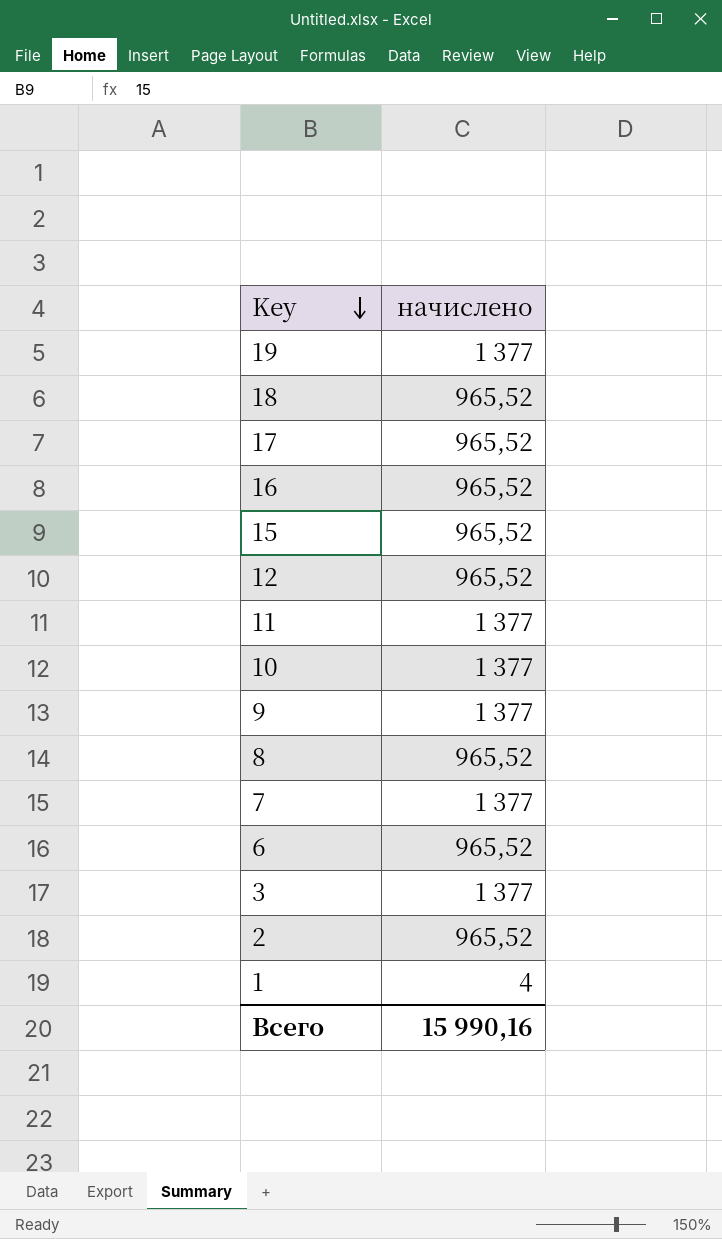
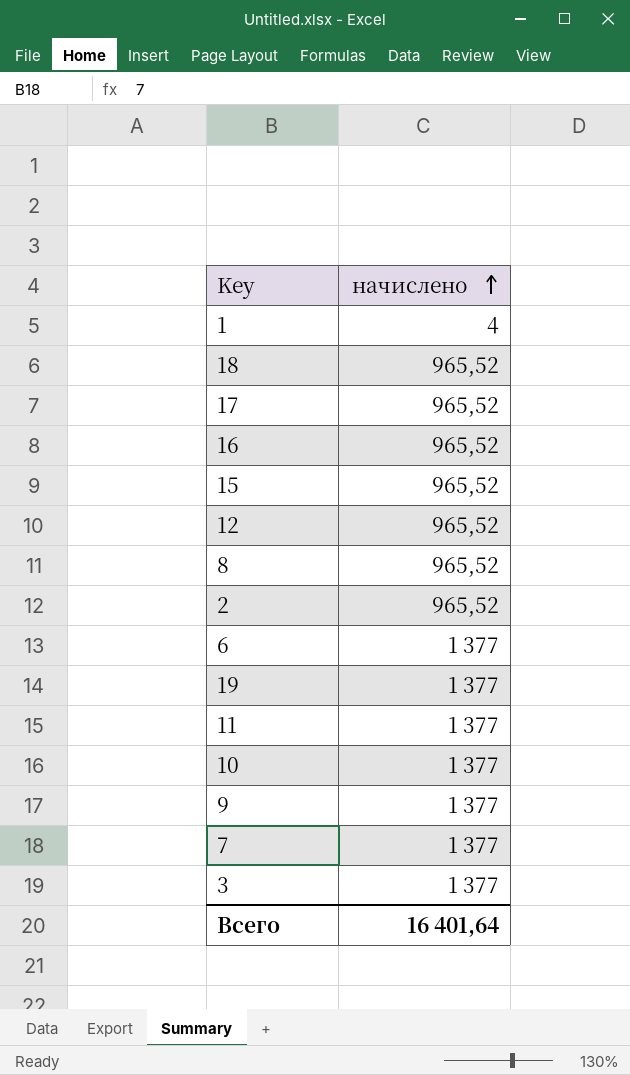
row order: Key descending -> начислено ascending
6 | начислено: 965,52 -> 1 377
Всего | начислено: 15 990,16 -> 16 401,64

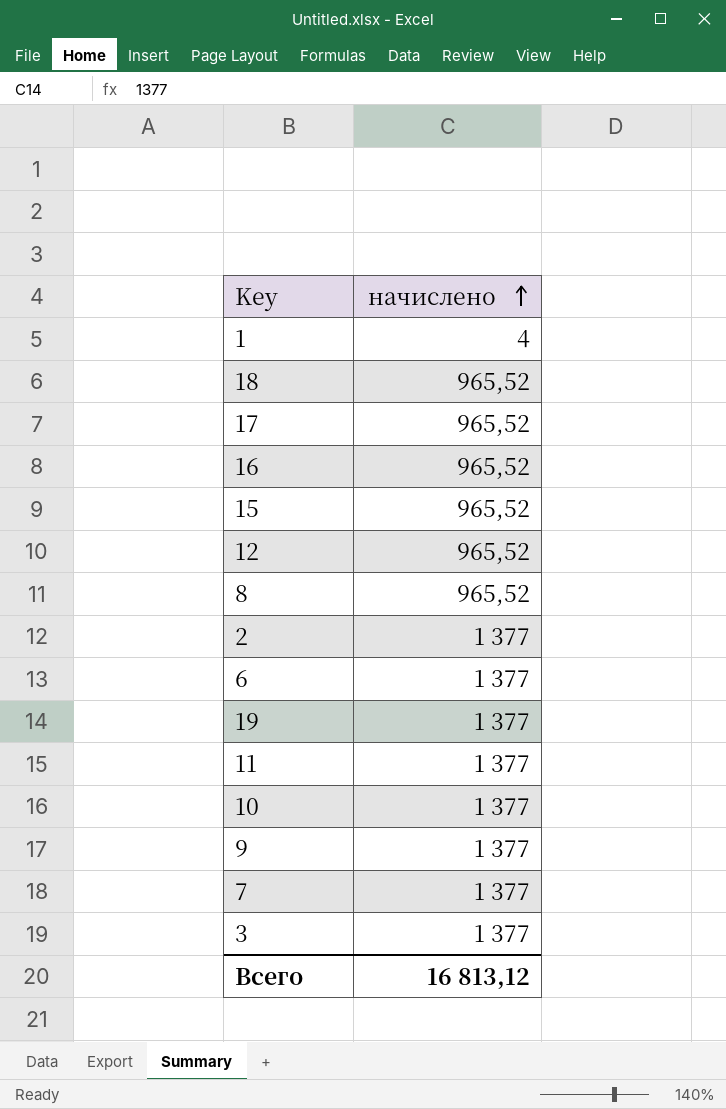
2 | начислено: 965,52 -> 1 377
Всего | начислено: 16 401,64 -> 16 813,12

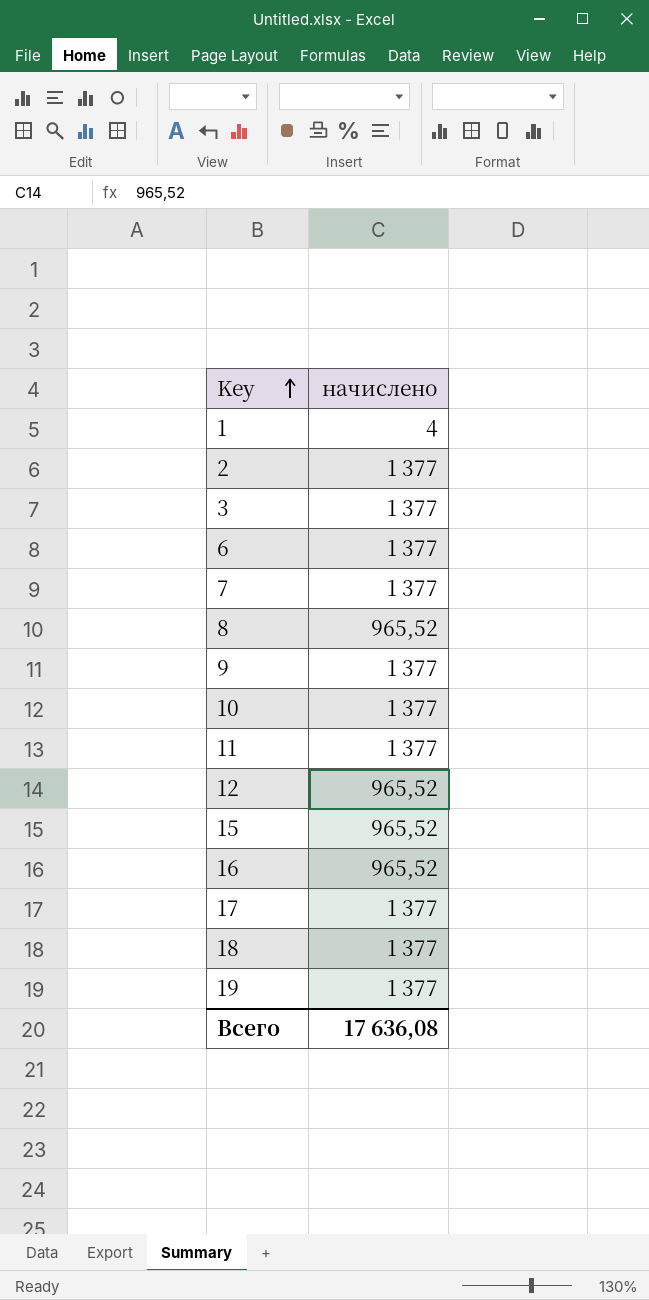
row order: начислено ascending -> Key ascending
17 | начислено: 965,52 -> 1 377
18 | начислено: 965,52 -> 1 377
Всего | начислено: 16 813,12 -> 17 636,08

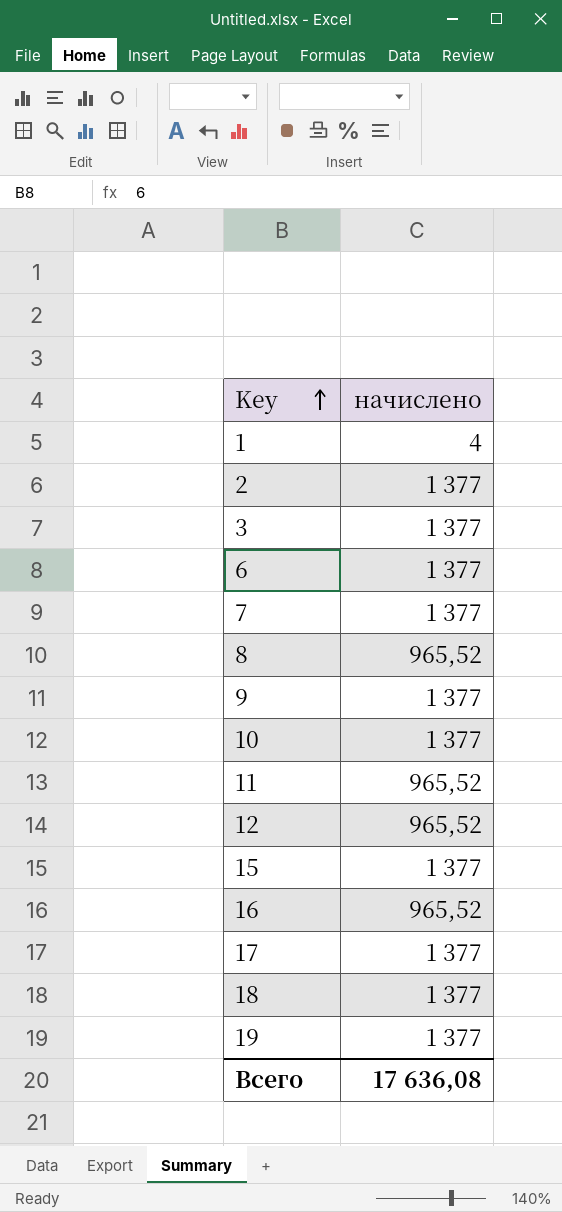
11 | начислено: 1 377 -> 965,52
15 | начислено: 965,52 -> 1 377

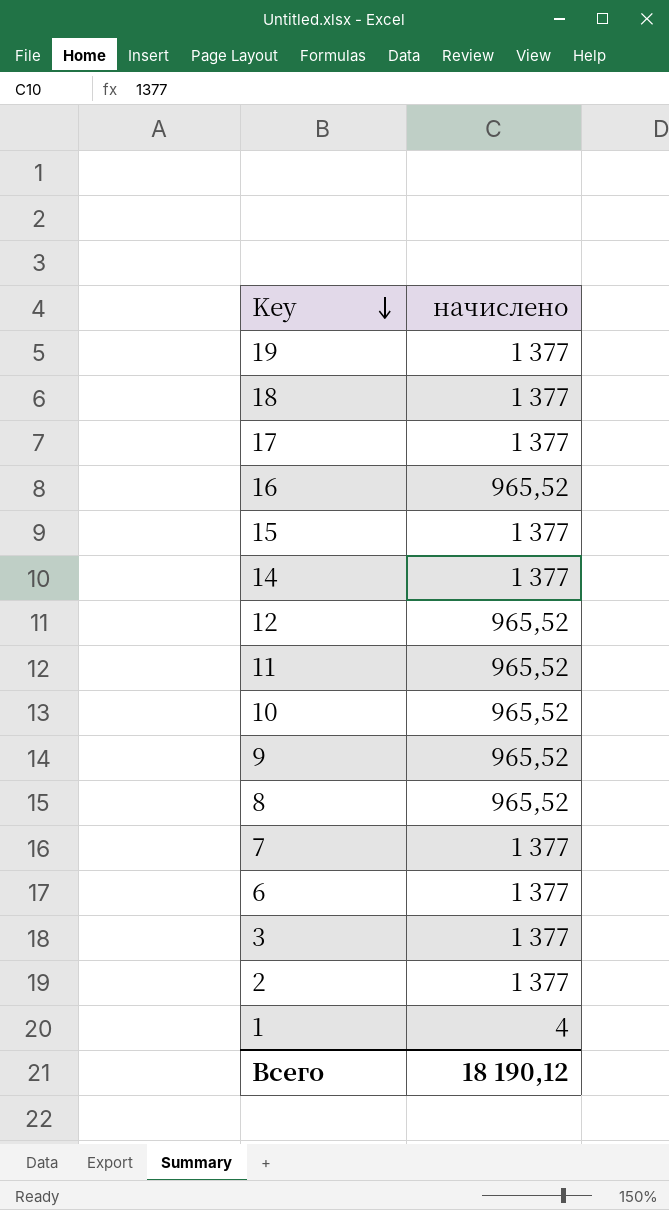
row order: Key ascending -> Key descending
row 14: none -> 1 377
10 | начислено: 1 377 -> 965,52
9 | начислено: 1 377 -> 965,52
Всего | начислено: 17 636,08 -> 18 190,12

